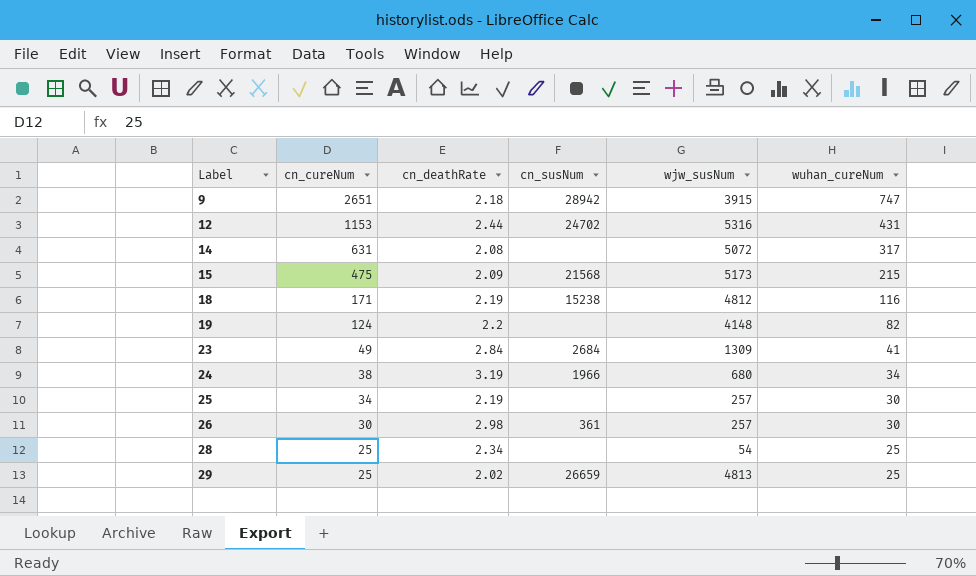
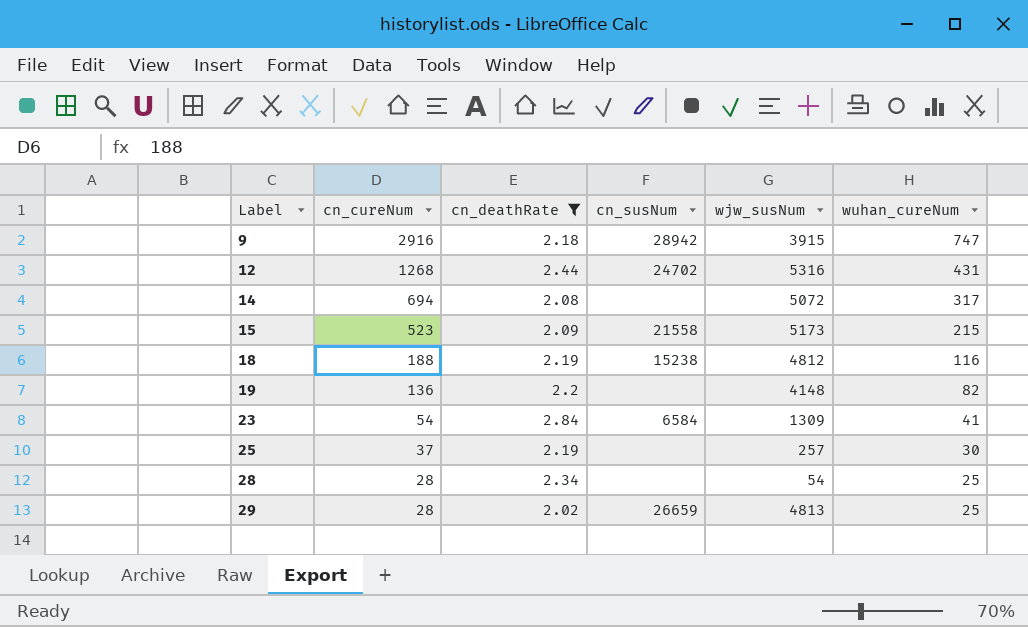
filter: none -> cn_deathRate <= 2.84
9 | cn_cureNum: 2651 -> 2916
12 | cn_cureNum: 1153 -> 1268
14 | cn_cureNum: 631 -> 694
15 | cn_cureNum: 475 -> 523
15 | cn_susNum: 21568 -> 21558
18 | cn_cureNum: 171 -> 188
19 | cn_cureNum: 124 -> 136
23 | cn_cureNum: 49 -> 54
23 | cn_susNum: 2684 -> 6584
25 | cn_cureNum: 34 -> 37
28 | cn_cureNum: 25 -> 28
29 | cn_cureNum: 25 -> 28

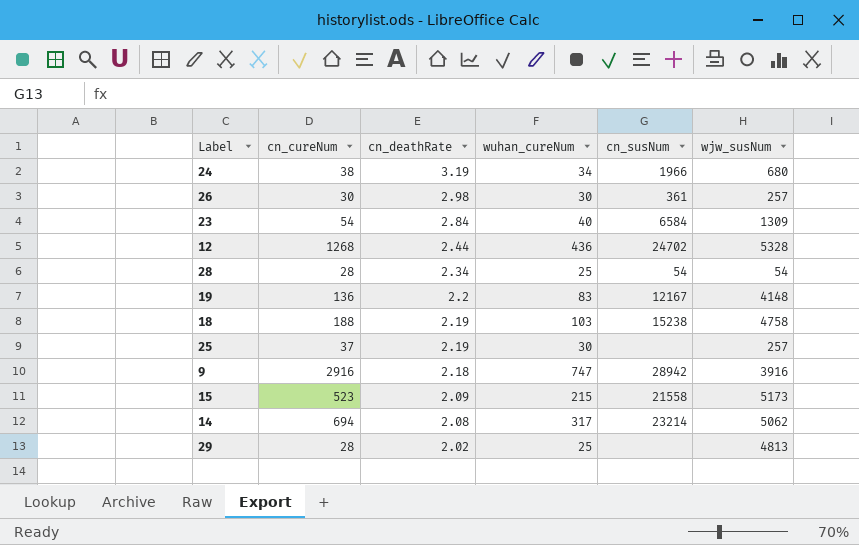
filter: cn_deathRate <= 2.84 -> none
row order: Label ascending -> cn_deathRate descending
column wuhan_cureNum | position: 6 -> 4
23 | wuhan_cureNum: 41 -> 40
12 | wuhan_cureNum: 431 -> 436
12 | wjw_susNum: 5316 -> 5328
28 | cn_susNum: none -> 54
19 | wuhan_cureNum: 82 -> 83
19 | cn_susNum: none -> 12167
18 | wuhan_cureNum: 116 -> 103
18 | wjw_susNum: 4812 -> 4758
9 | wjw_susNum: 3915 -> 3916
14 | cn_susNum: none -> 23214
14 | wjw_susNum: 5072 -> 5062
29 | cn_susNum: 26659 -> none

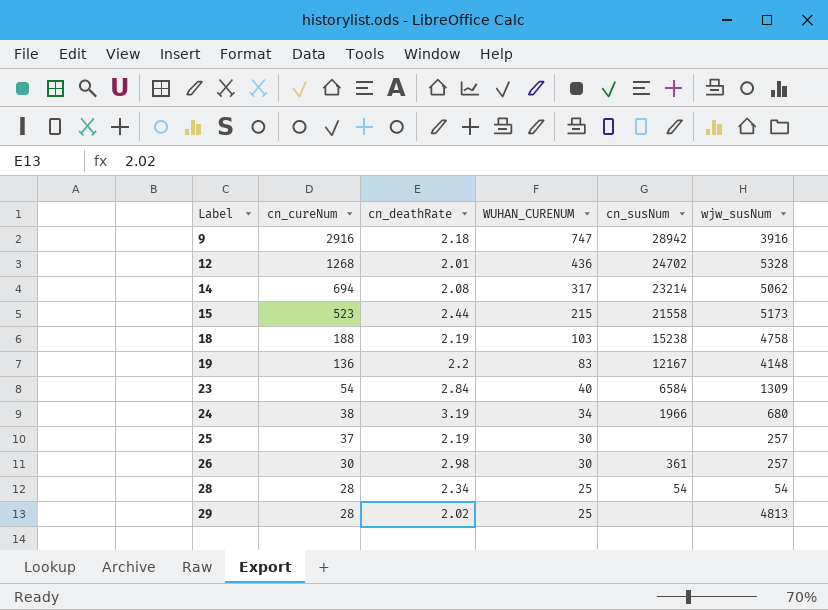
row order: cn_deathRate descending -> Label ascending
column name: wuhan_cureNum -> WUHAN_CURENUM
12 | cn_deathRate: 2.44 -> 2.01
15 | cn_deathRate: 2.09 -> 2.44

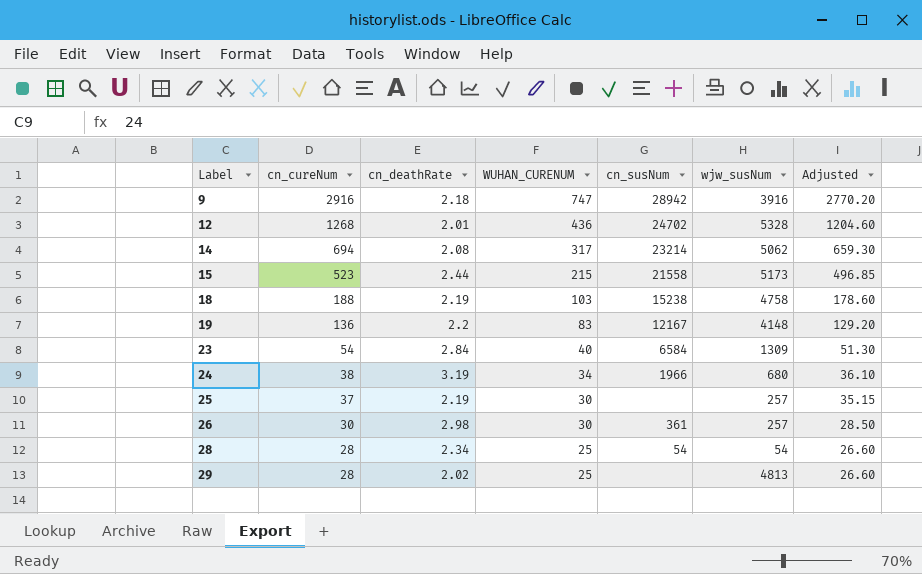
column Adjusted | formula: none -> [cn_cureNum] * 0.95

